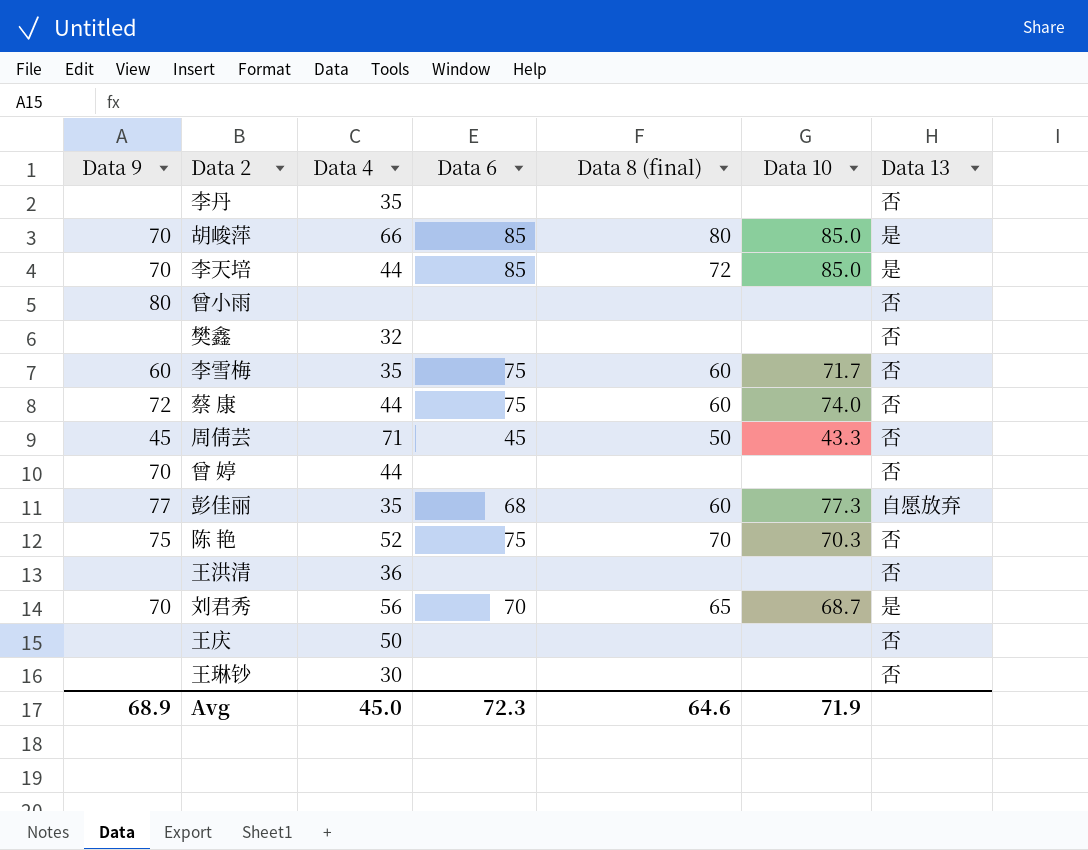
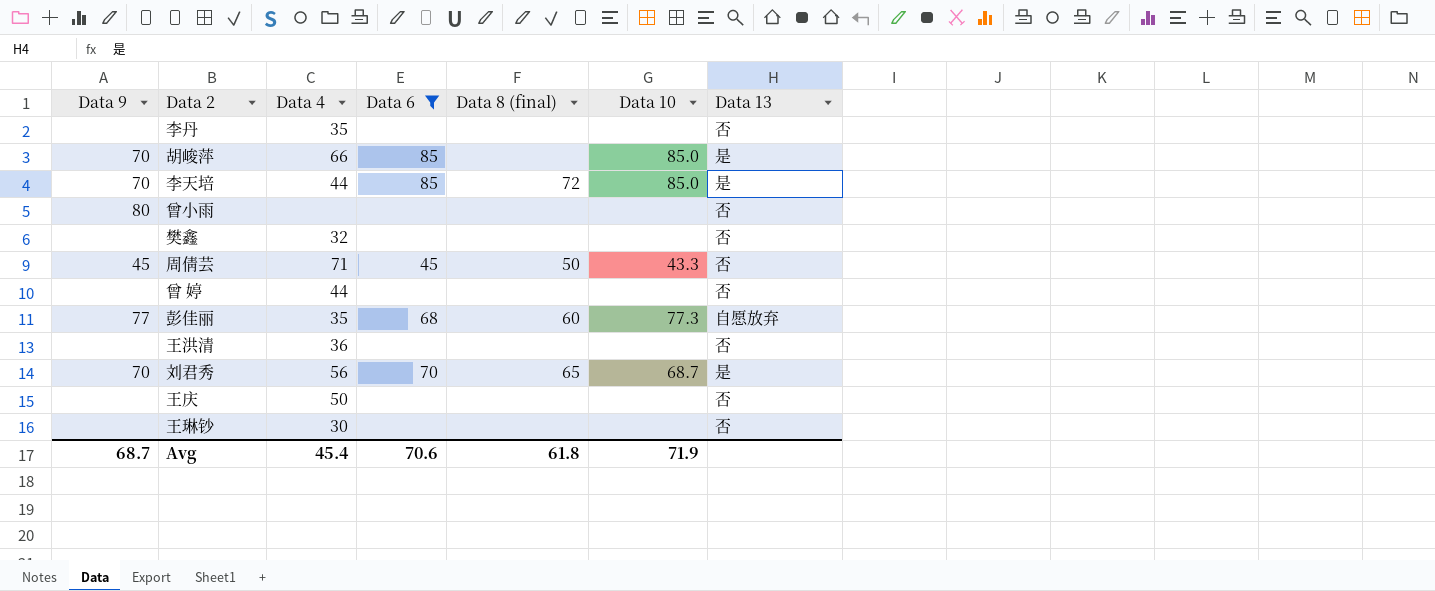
filter: none -> Data 6 != 75
胡峻萍 | Data 8 (final): 80 -> none
曾 婷 | Data 9: 70 -> none
Avg | Data 9: 68.9 -> 68.7
Avg | Data 4: 45.0 -> 45.4
Avg | Data 6: 72.3 -> 70.6
Avg | Data 8 (final): 64.6 -> 61.8

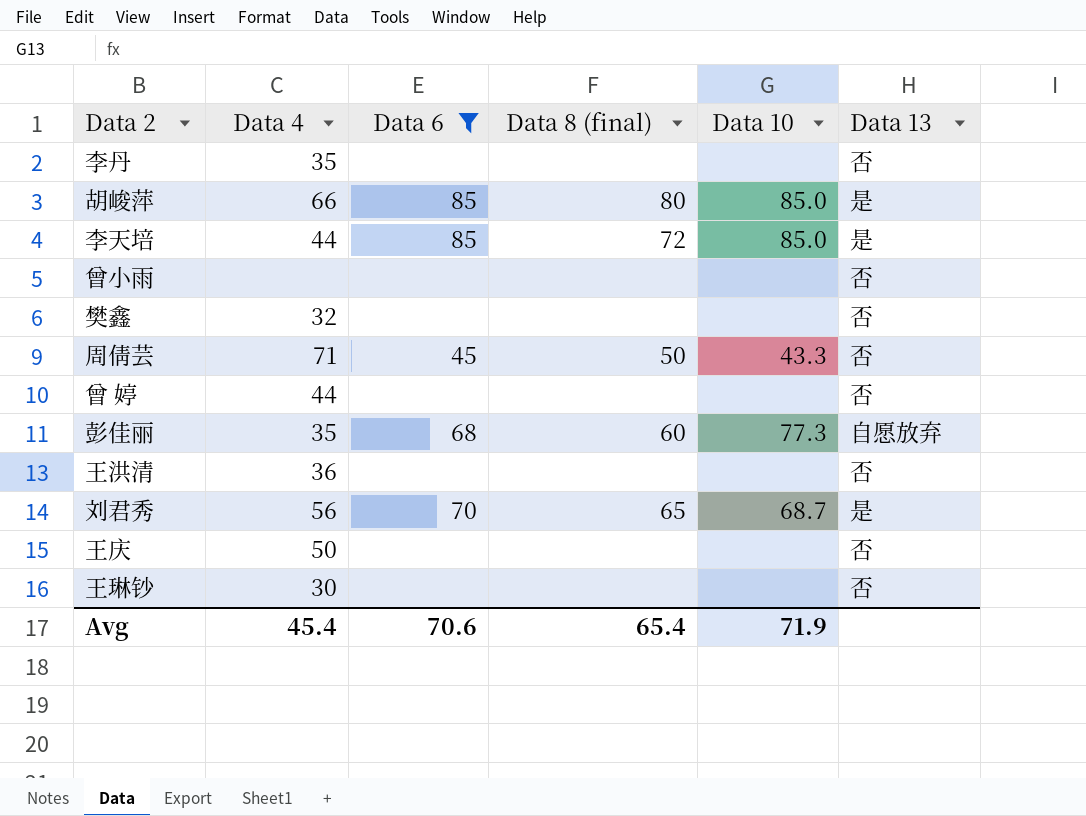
column Data 9 | position: 1 -> none
胡峻萍 | Data 8 (final): none -> 80
Avg | Data 8 (final): 61.8 -> 65.4

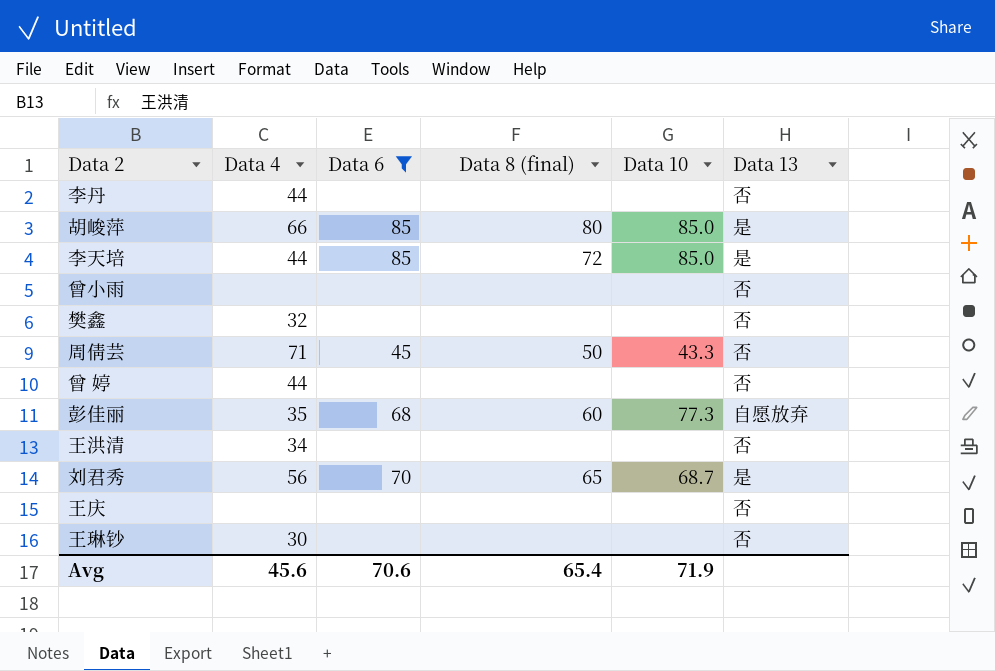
李丹 | Data 4: 35 -> 44
王洪清 | Data 4: 36 -> 34
王庆 | Data 4: 50 -> none
Avg | Data 4: 45.4 -> 45.6

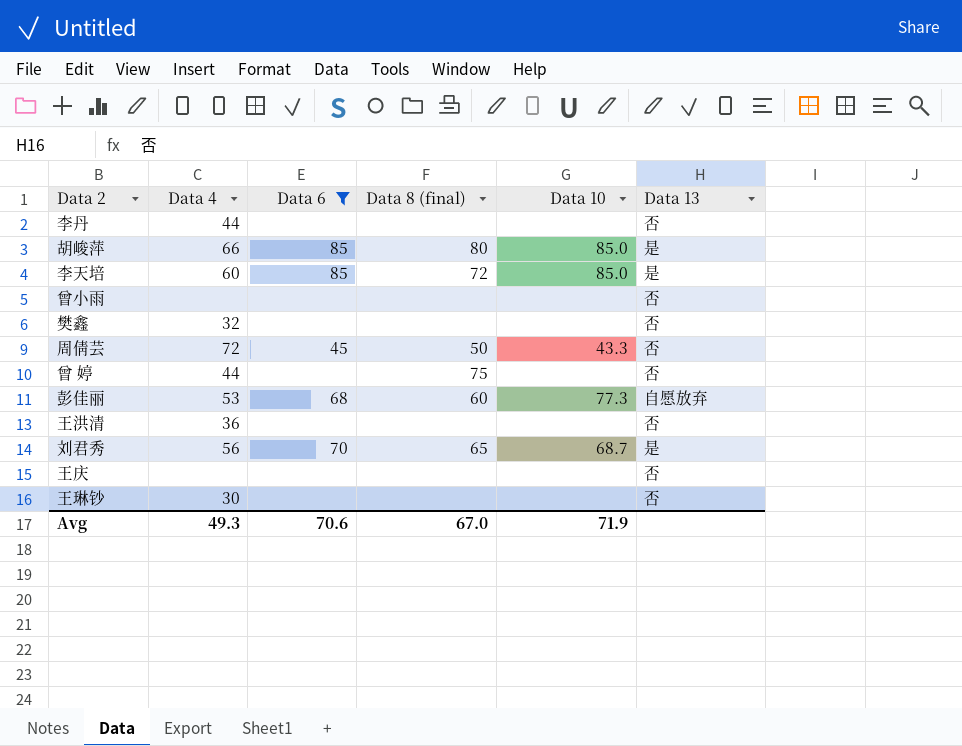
李天培 | Data 4: 44 -> 60
周倩芸 | Data 4: 71 -> 72
曾 婷 | Data 8 (final): none -> 75
彭佳丽 | Data 4: 35 -> 53
王洪清 | Data 4: 34 -> 36
Avg | Data 4: 45.6 -> 49.3
Avg | Data 8 (final): 65.4 -> 67.0

